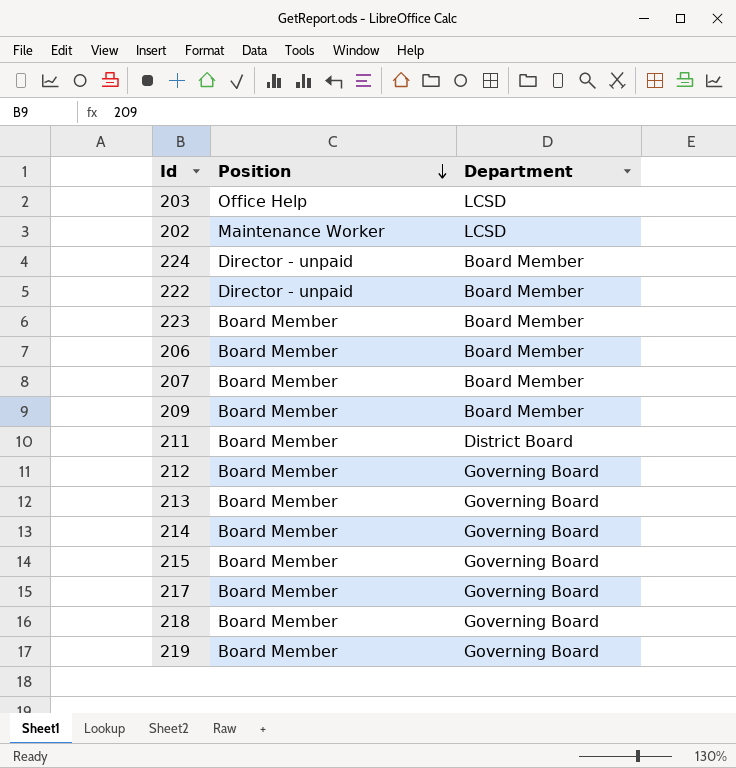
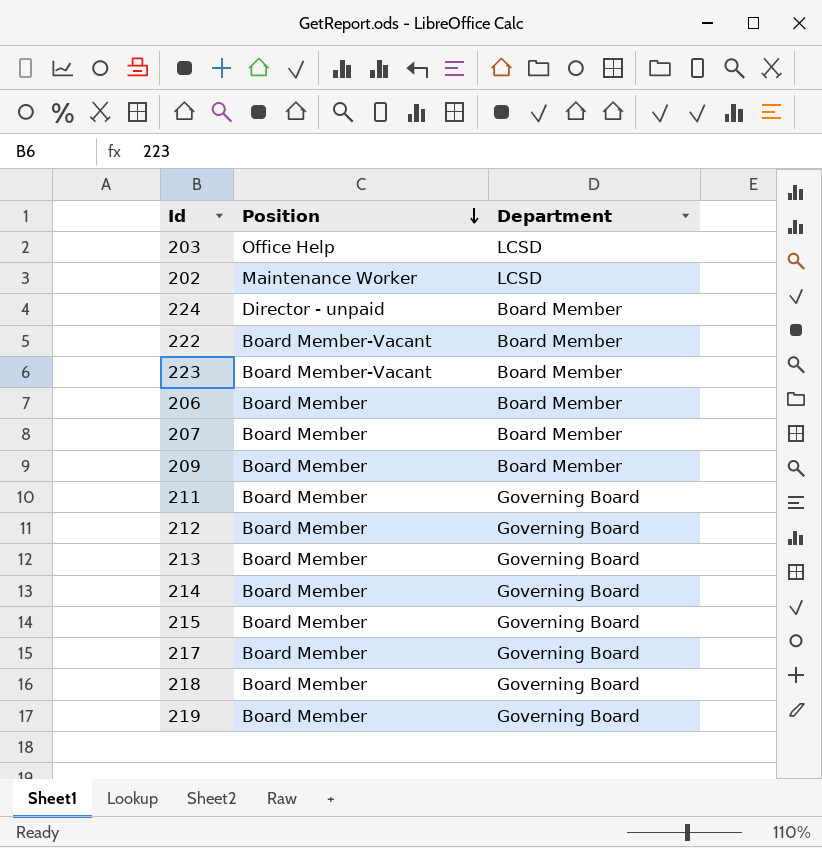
222 | Position: Director - unpaid -> Board Member-Vacant
223 | Position: Board Member -> Board Member-Vacant
211 | Department: District Board -> Governing Board

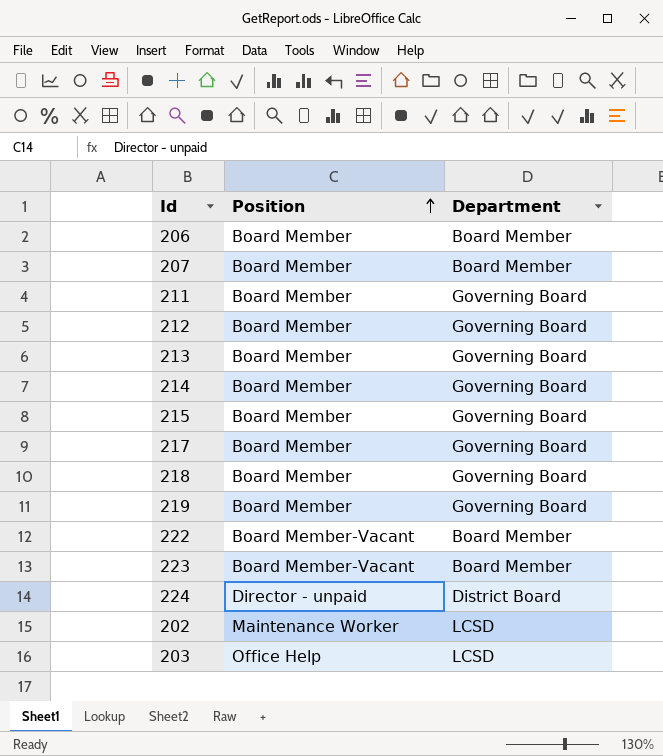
row order: Position descending -> Position ascending
row 209: Board Member | Board Member -> none
224 | Department: Board Member -> District Board

